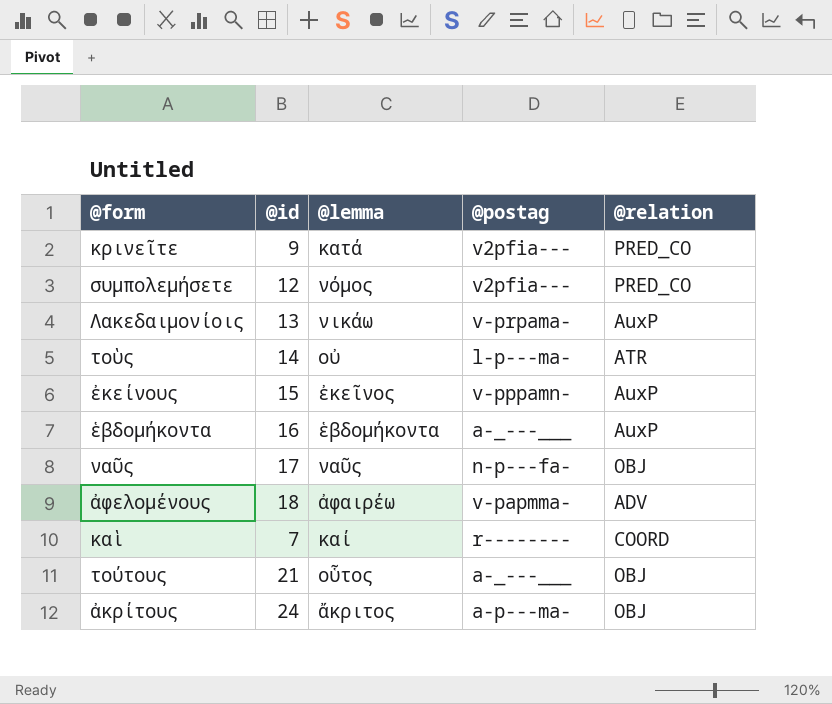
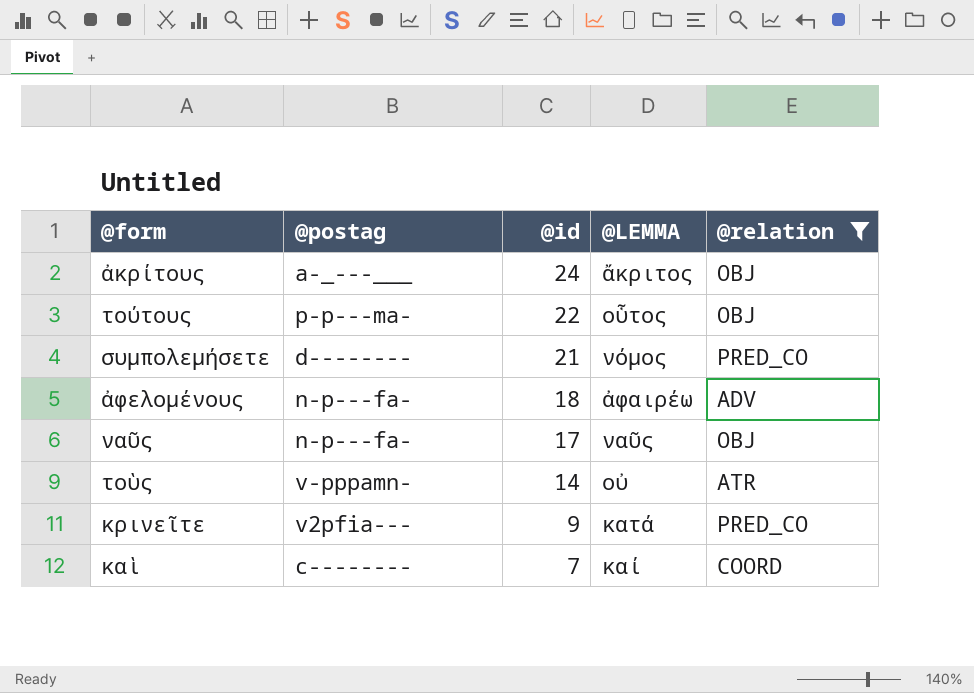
filter: none -> @relation != AuxP
row order: none -> @id descending
column @postag | position: 4 -> 2
column name: @lemma -> @LEMMA
ἀκρίτους | @postag: a-p---ma- -> a-_---___
τούτους | @postag: a-_---___ -> p-p---ma-
τούτους | @id: 21 -> 22
συμπολεμήσετε | @postag: v2pfia--- -> d--------
συμπολεμήσετε | @id: 12 -> 21
ἀφελομένους | @postag: v-papmma- -> n-p---fa-
τοὺς | @postag: l-p---ma- -> v-pppamn-
καὶ | @postag: r-------- -> c--------

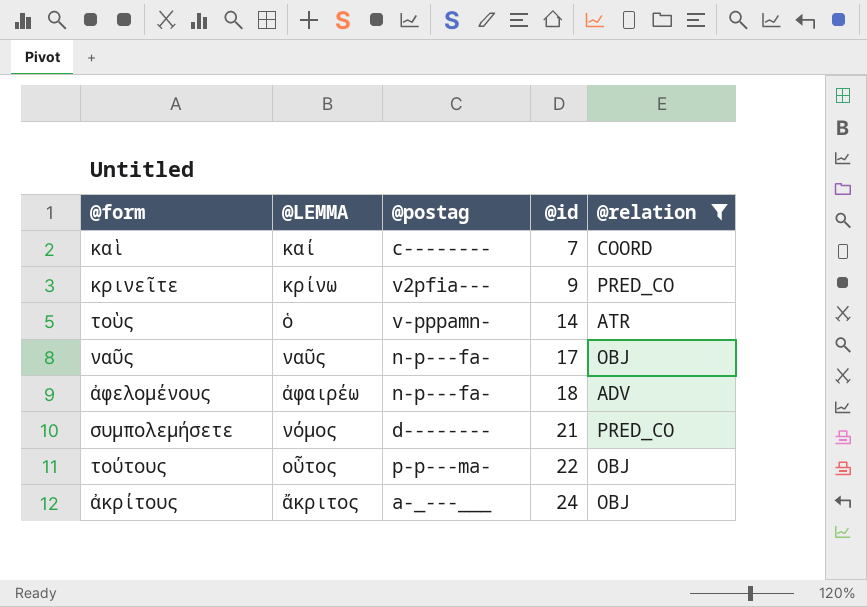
row order: @id descending -> @id ascending
column @LEMMA | position: 4 -> 2
κρινεῖτε | @LEMMA: κατά -> κρίνω
τοὺς | @LEMMA: οὐ -> ὁ

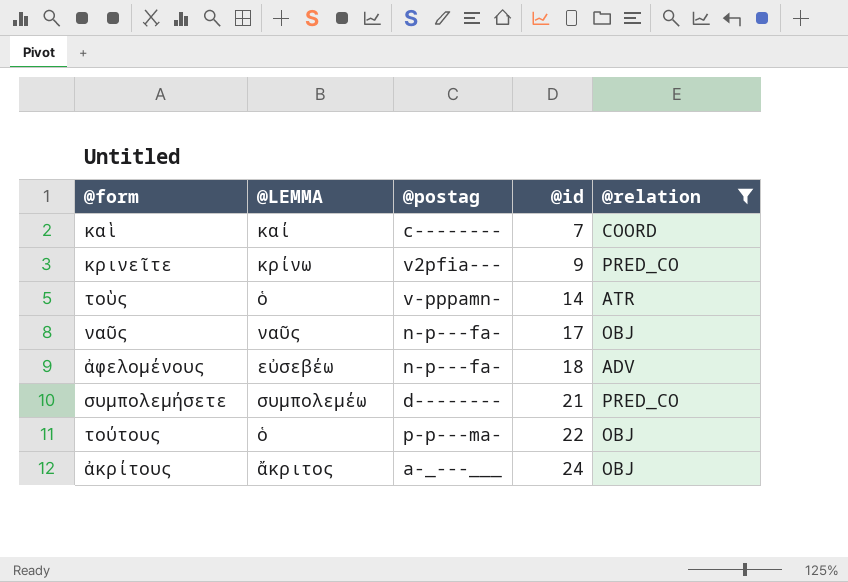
ἀφελομένους | @LEMMA: ἀφαιρέω -> εὐσεβέω
συμπολεμήσετε | @LEMMA: νόμος -> συμπολεμέω
τούτους | @LEMMA: οὗτος -> ὁ

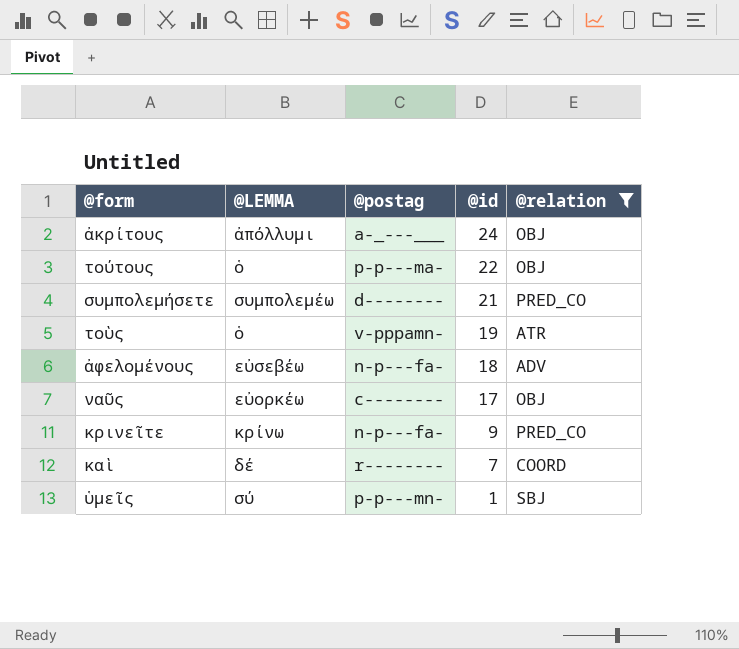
row order: @id ascending -> @id descending
ἀκρίτους | @LEMMA: ἄκριτος -> ἀπόλλυμι
τοὺς | @id: 14 -> 19
ναῦς | @LEMMA: ναῦς -> εὐορκέω
ναῦς | @postag: n-p---fa- -> c--------
κρινεῖτε | @postag: v2pfia--- -> n-p---fa-
καὶ | @LEMMA: καί -> δέ
καὶ | @postag: c-------- -> r--------
row ὑμεῖς: none -> σύ | p-p---mn- | 1 | SBJ

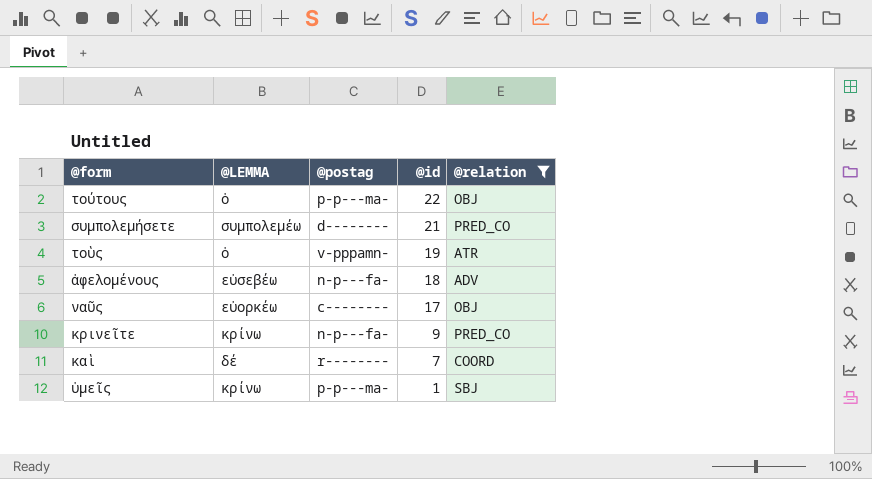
row ἀκρίτους: ἀπόλλυμι | a-_---___ | 24 | OBJ -> none
ὑμεῖς | @LEMMA: σύ -> κρίνω
ὑμεῖς | @postag: p-p---mn- -> p-p---ma-

